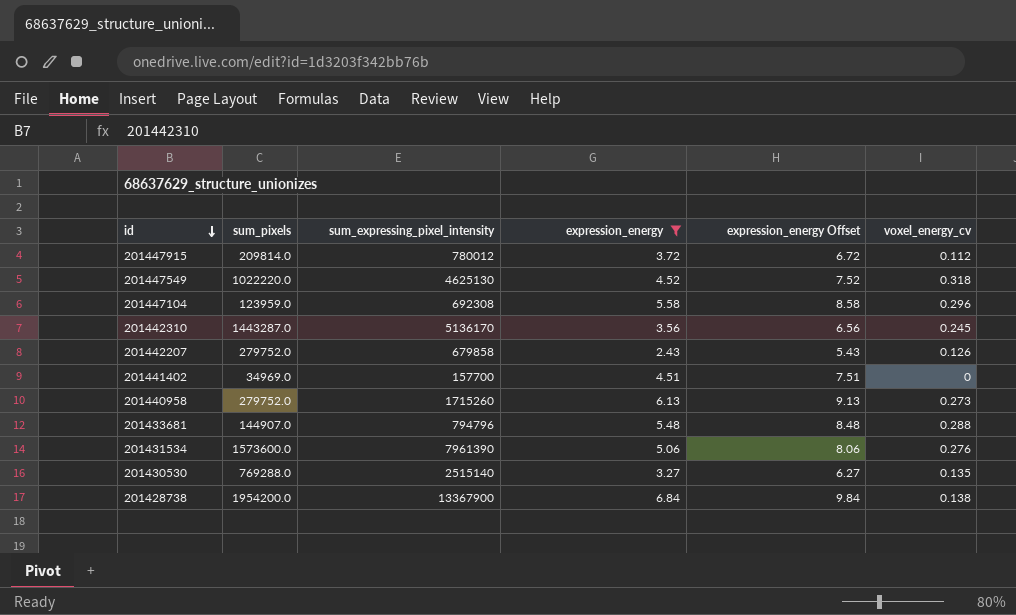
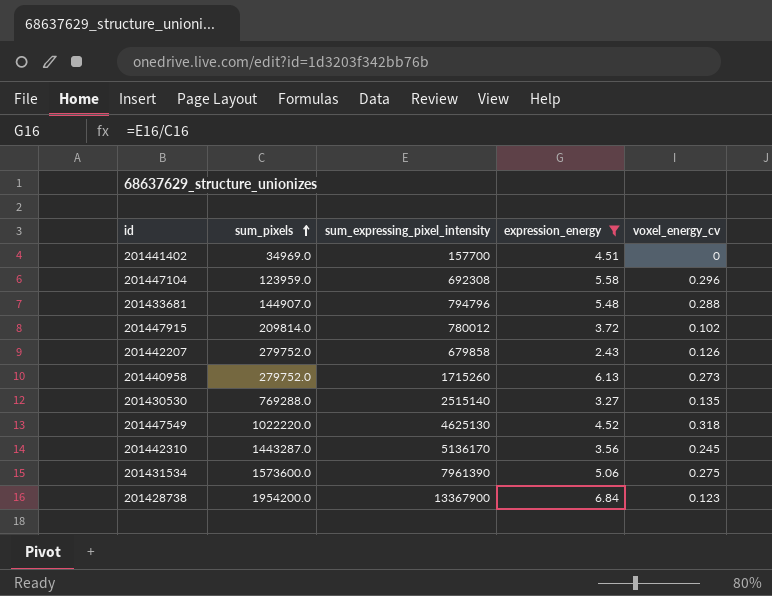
row order: id descending -> sum_pixels ascending
column expression_energy Offset | formula: [expression_energy] + 3 -> none
201447915 | voxel_energy_cv: 0.112 -> 0.102
201431534 | voxel_energy_cv: 0.276 -> 0.275
201428738 | voxel_energy_cv: 0.138 -> 0.123

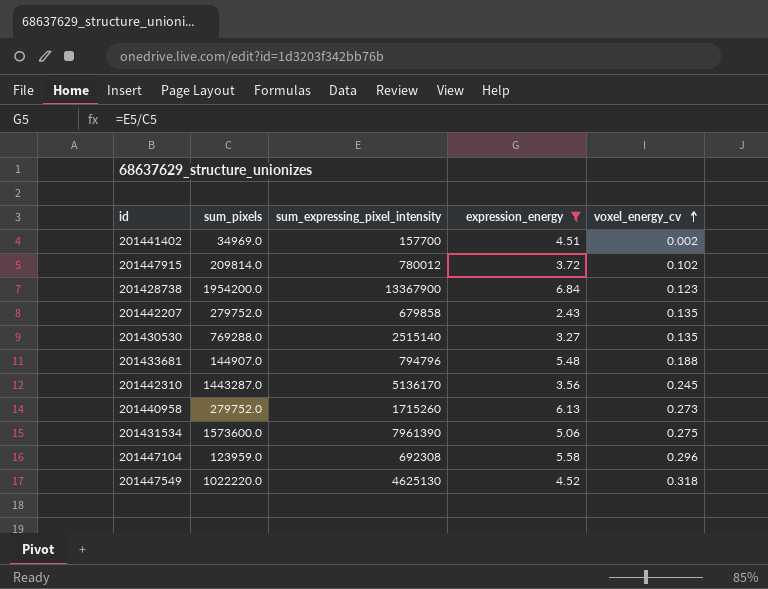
row order: sum_pixels ascending -> voxel_energy_cv ascending
201441402 | voxel_energy_cv: 0 -> 0.002
201442207 | voxel_energy_cv: 0.126 -> 0.135
201433681 | voxel_energy_cv: 0.288 -> 0.188

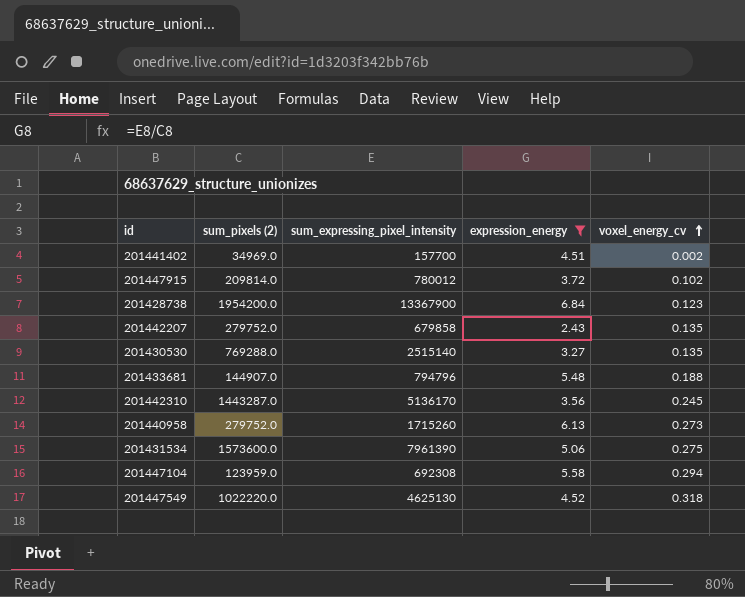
column name: sum_pixels -> sum_pixels (2)
201447104 | voxel_energy_cv: 0.296 -> 0.294

